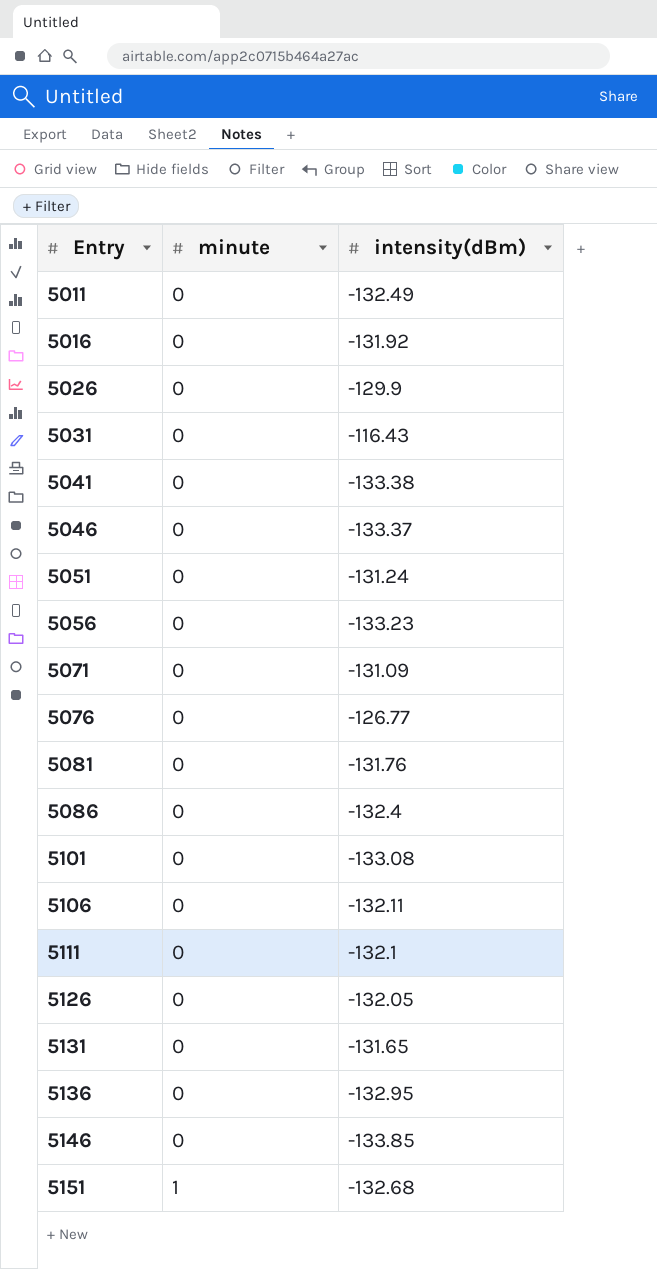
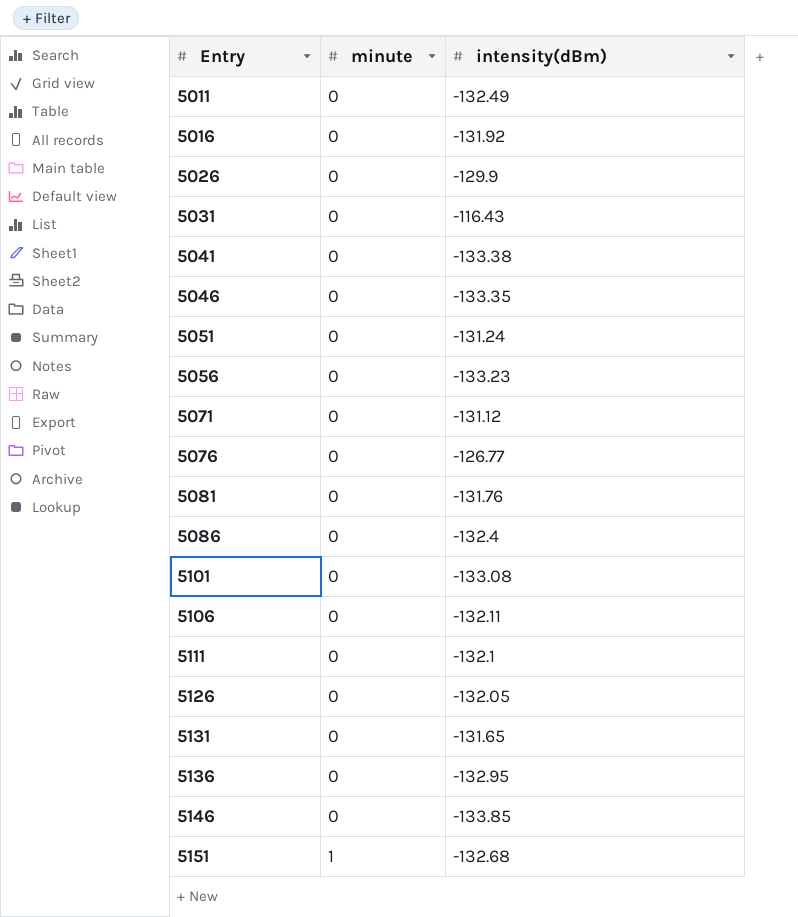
5046 | intensity(dBm): -133.37 -> -133.35
5071 | intensity(dBm): -131.09 -> -131.12

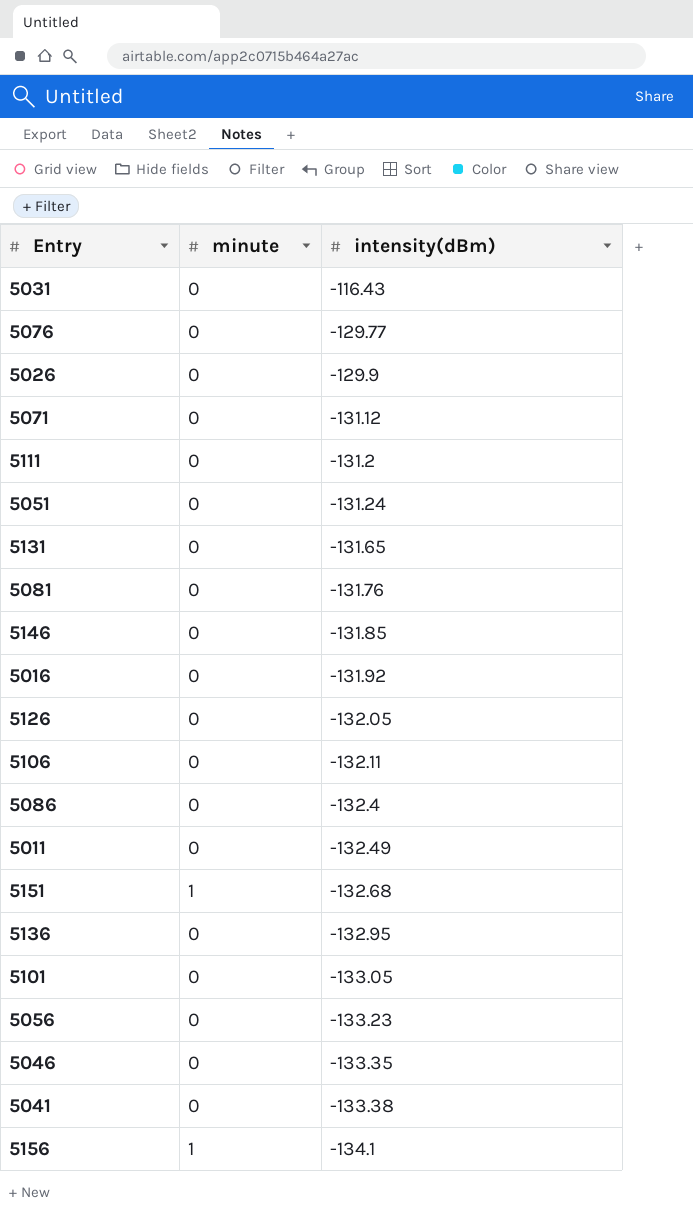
row order: Entry ascending -> intensity(dBm) descending
5076 | intensity(dBm): -126.77 -> -129.77
5111 | intensity(dBm): -132.1 -> -131.2
5146 | intensity(dBm): -133.85 -> -131.85
5101 | intensity(dBm): -133.08 -> -133.05
row 5156: none -> 1 | -134.1

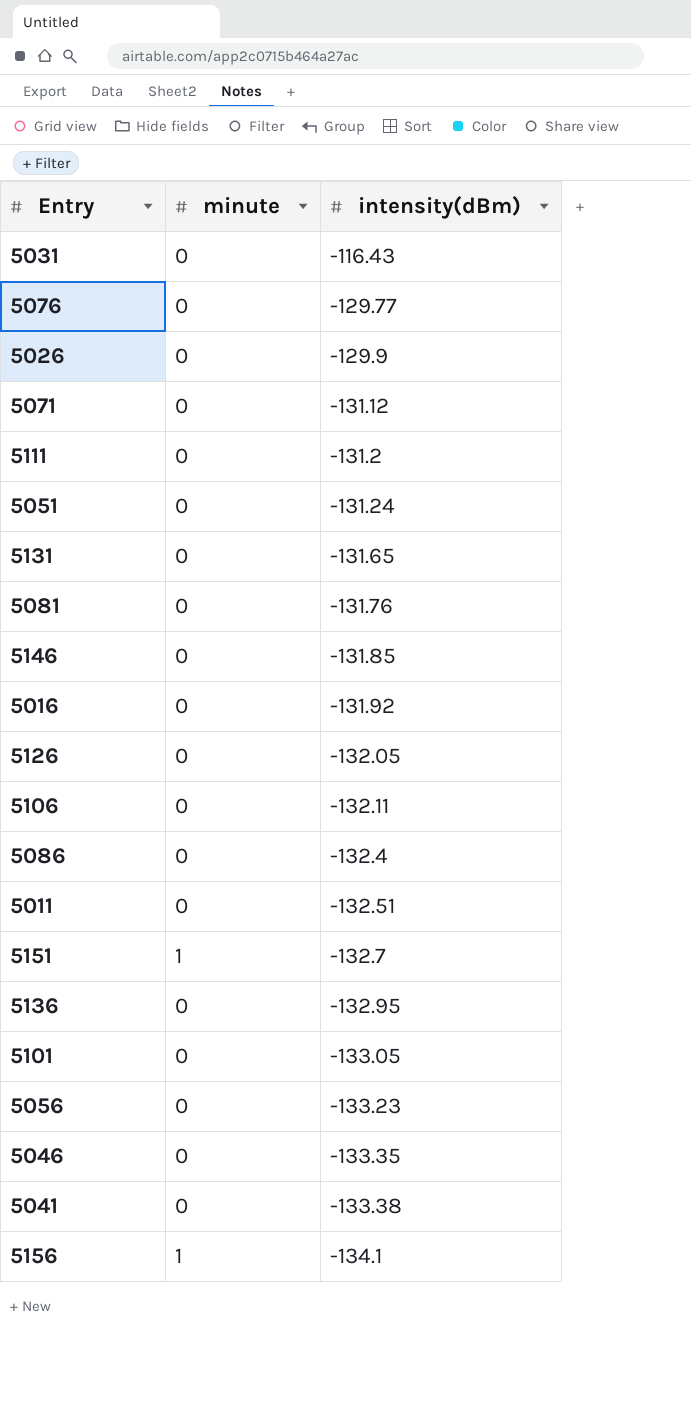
5011 | intensity(dBm): -132.49 -> -132.51
5151 | intensity(dBm): -132.68 -> -132.7

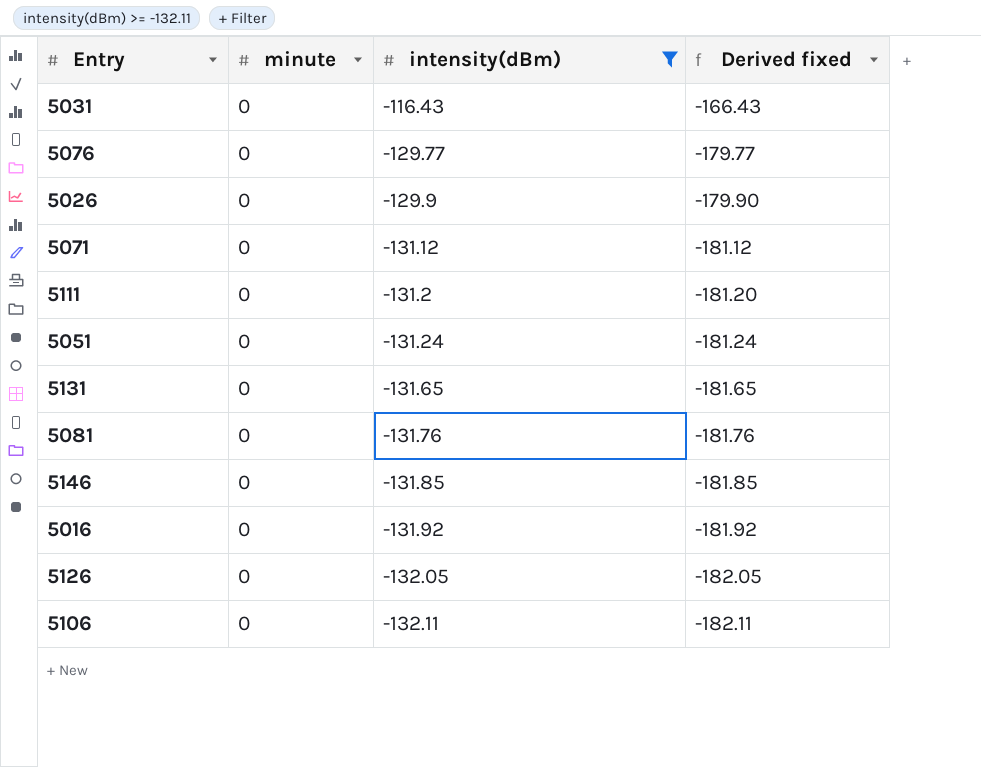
filter: none -> intensity(dBm) >= -132.11
column Derived fixed | formula: none -> [intensity(dBm)] - 50

